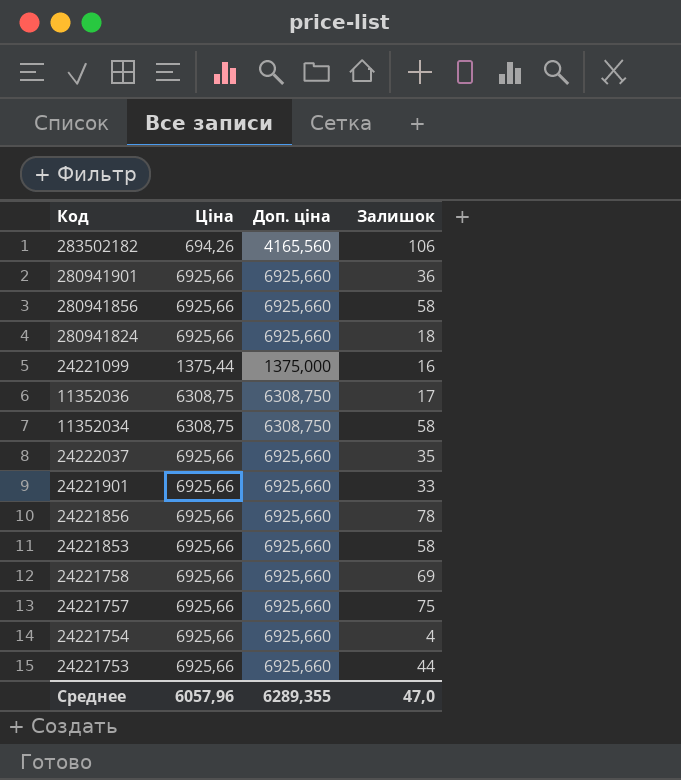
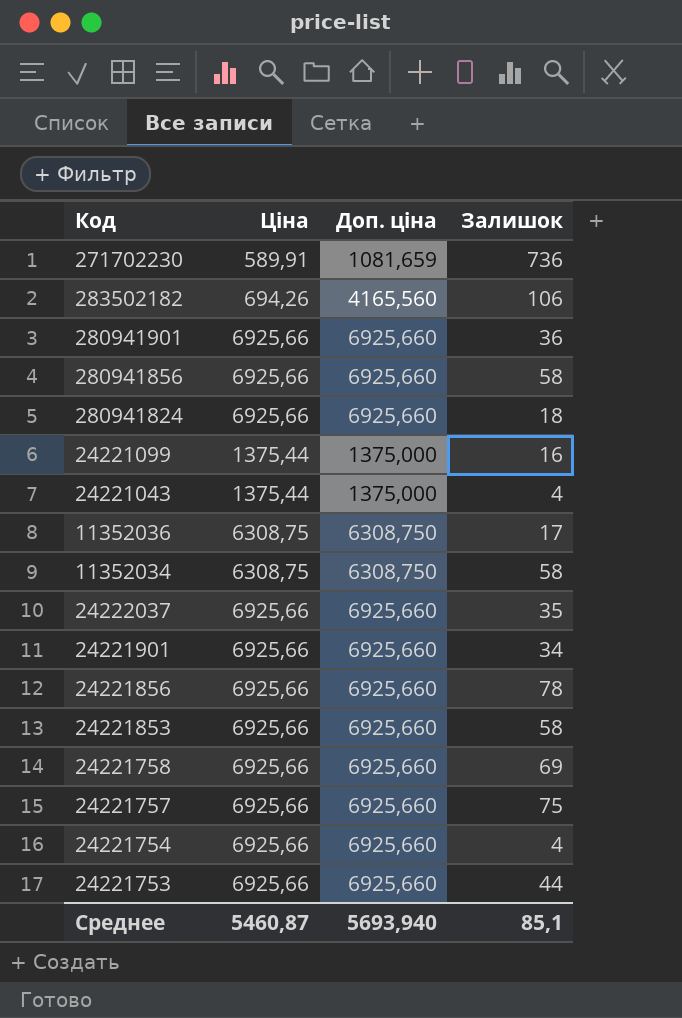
row 271702230: none -> 589,91 | 1081,659 | 736
row 24221043: none -> 1375,44 | 1375,000 | 4
24221901 | Залишок: 33 -> 34
Среднее | Ціна: 6057,96 -> 5460,87
Среднее | Доп. ціна: 6289,355 -> 5693,940
Среднее | Залишок: 47,0 -> 85,1

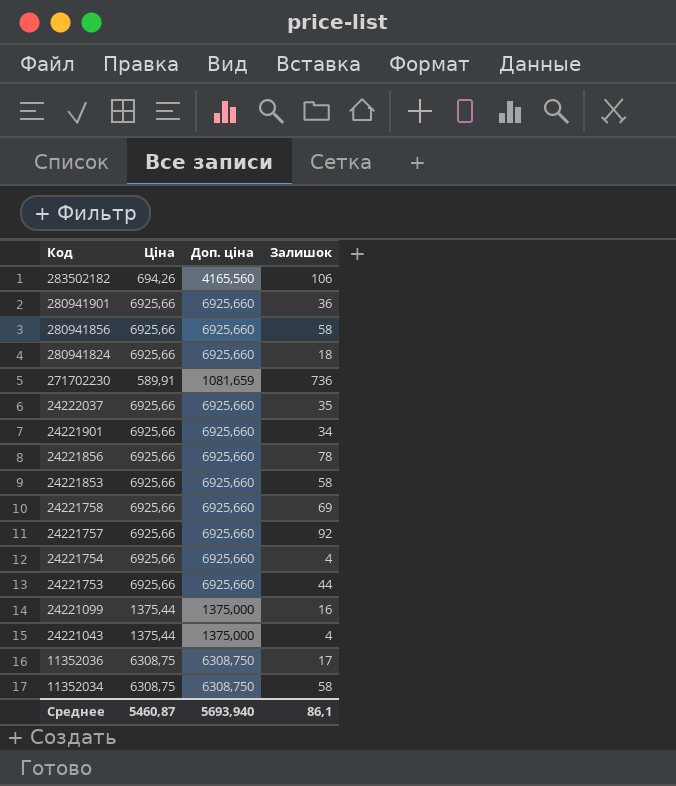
row order: none -> Код descending
24221757 | Залишок: 75 -> 92
Среднее | Залишок: 85,1 -> 86,1

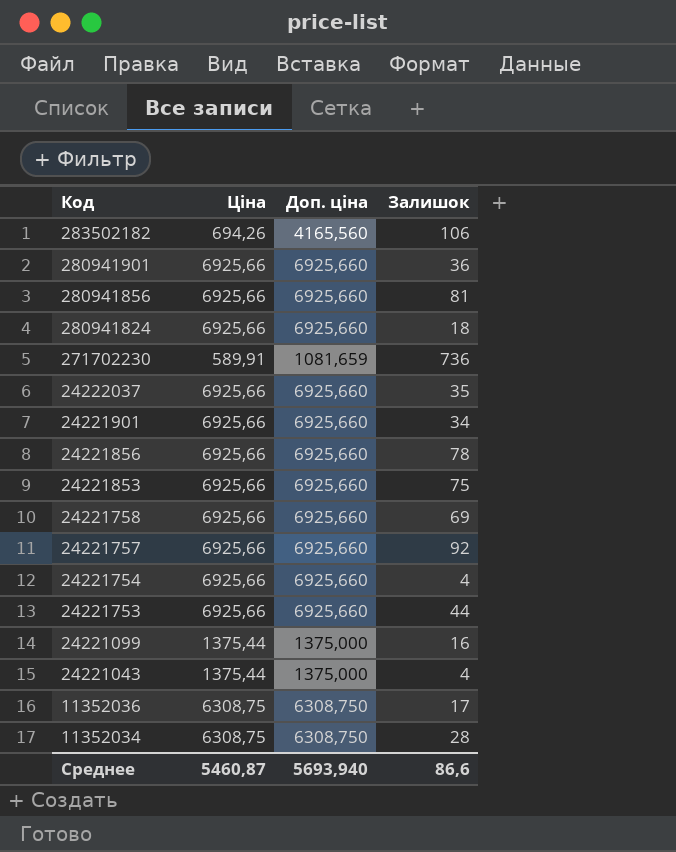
280941856 | Залишок: 58 -> 81
24221853 | Залишок: 58 -> 75
11352034 | Залишок: 58 -> 28
Среднее | Залишок: 86,1 -> 86,6

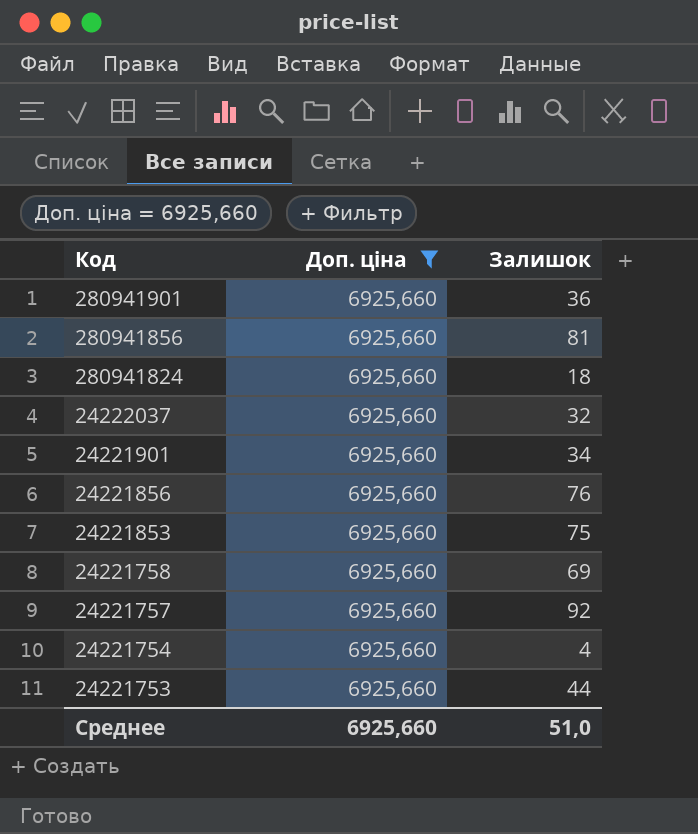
filter: none -> Доп. ціна = 6925,660
column Ціна | position: 2 -> none
24222037 | Залишок: 35 -> 32
24221856 | Залишок: 78 -> 76
Среднее | Доп. ціна: 5693,940 -> 6925,660
Среднее | Залишок: 86,6 -> 51,0

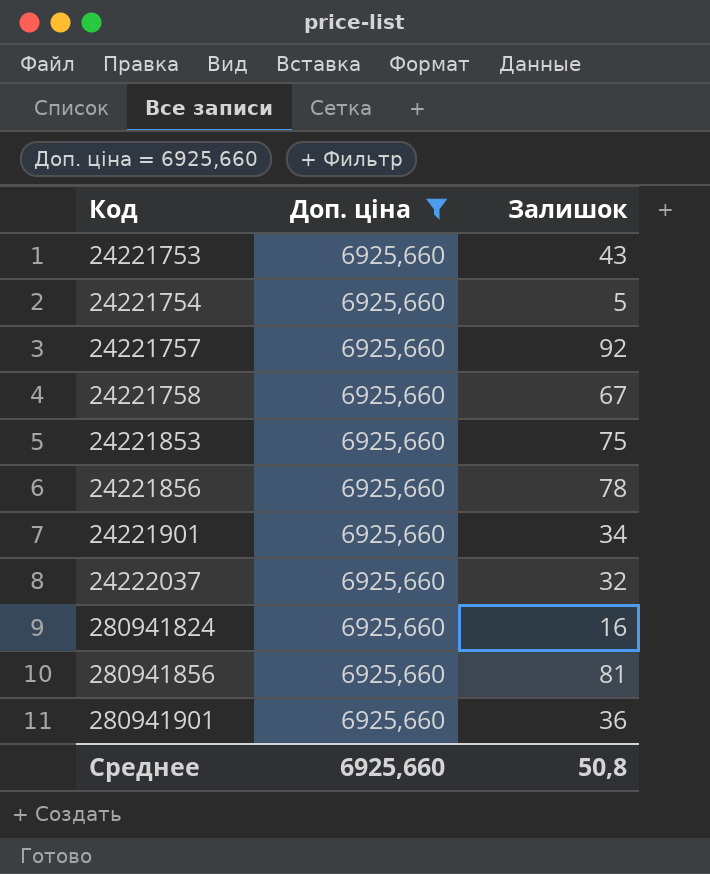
row order: Код descending -> Код ascending
24221753 | Залишок: 44 -> 43
24221754 | Залишок: 4 -> 5
24221758 | Залишок: 69 -> 67
24221856 | Залишок: 76 -> 78
280941824 | Залишок: 18 -> 16
Среднее | Залишок: 51,0 -> 50,8

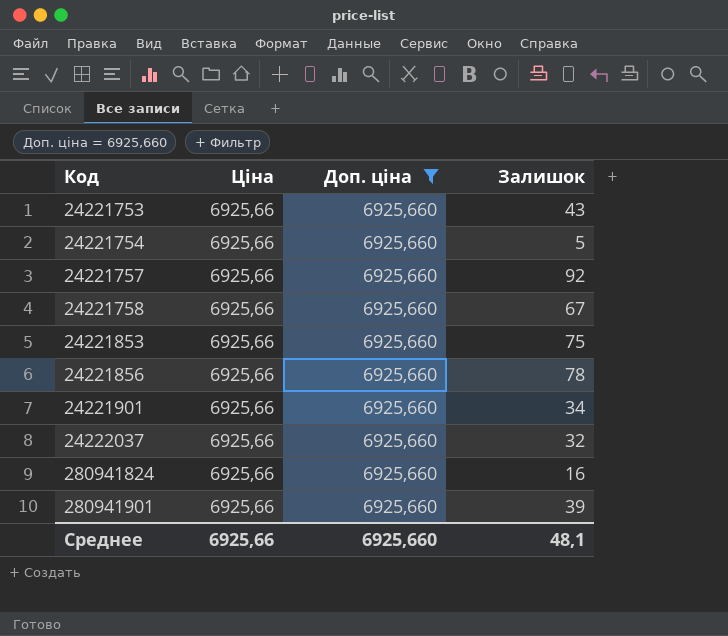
column Ціна | position: none -> 2
row 280941856: 6925,660 | 81 -> none
280941901 | Залишок: 36 -> 39
Среднее | Залишок: 50,8 -> 48,1

